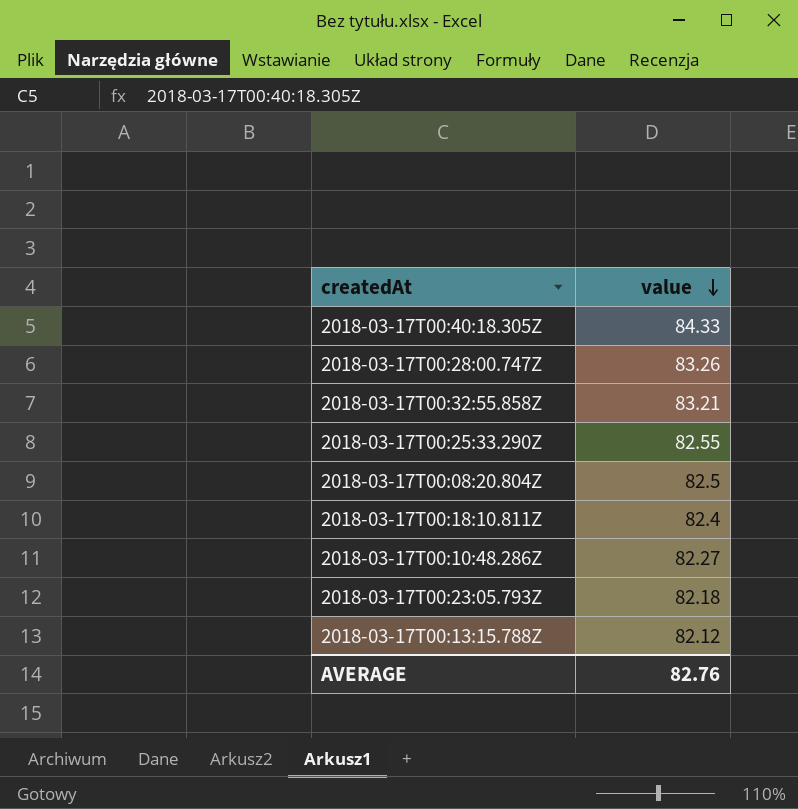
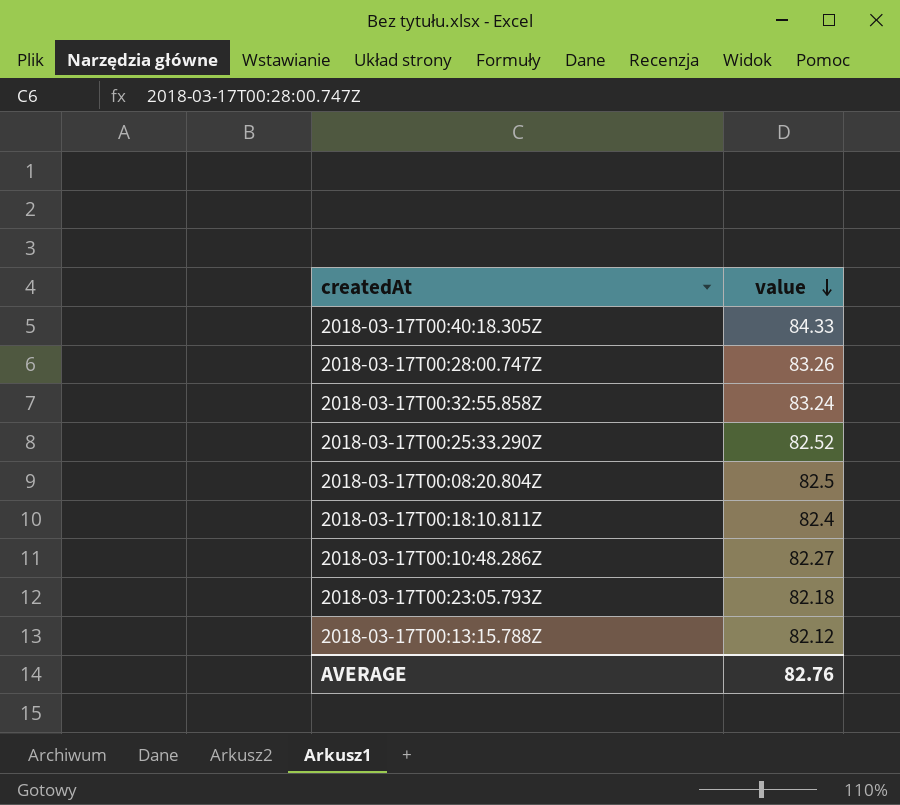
2018-03-17T00:32:55.858Z | value: 83.21 -> 83.24
2018-03-17T00:25:33.290Z | value: 82.55 -> 82.52

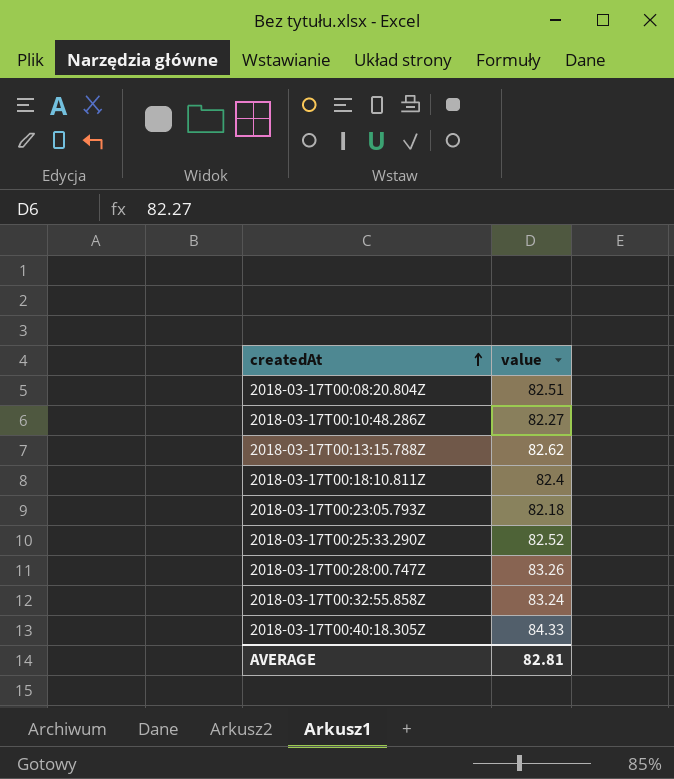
row order: value descending -> createdAt ascending
2018-03-17T00:08:20.804Z | value: 82.5 -> 82.51
2018-03-17T00:13:15.788Z | value: 82.12 -> 82.62
AVERAGE | value: 82.76 -> 82.81

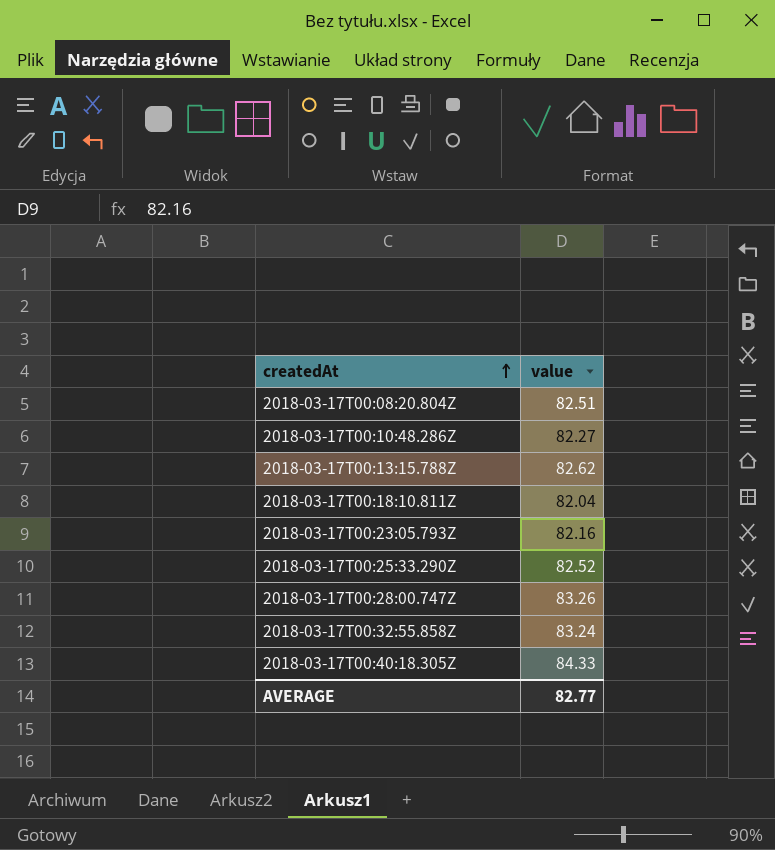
2018-03-17T00:18:10.811Z | value: 82.4 -> 82.04
2018-03-17T00:23:05.793Z | value: 82.18 -> 82.16
AVERAGE | value: 82.81 -> 82.77

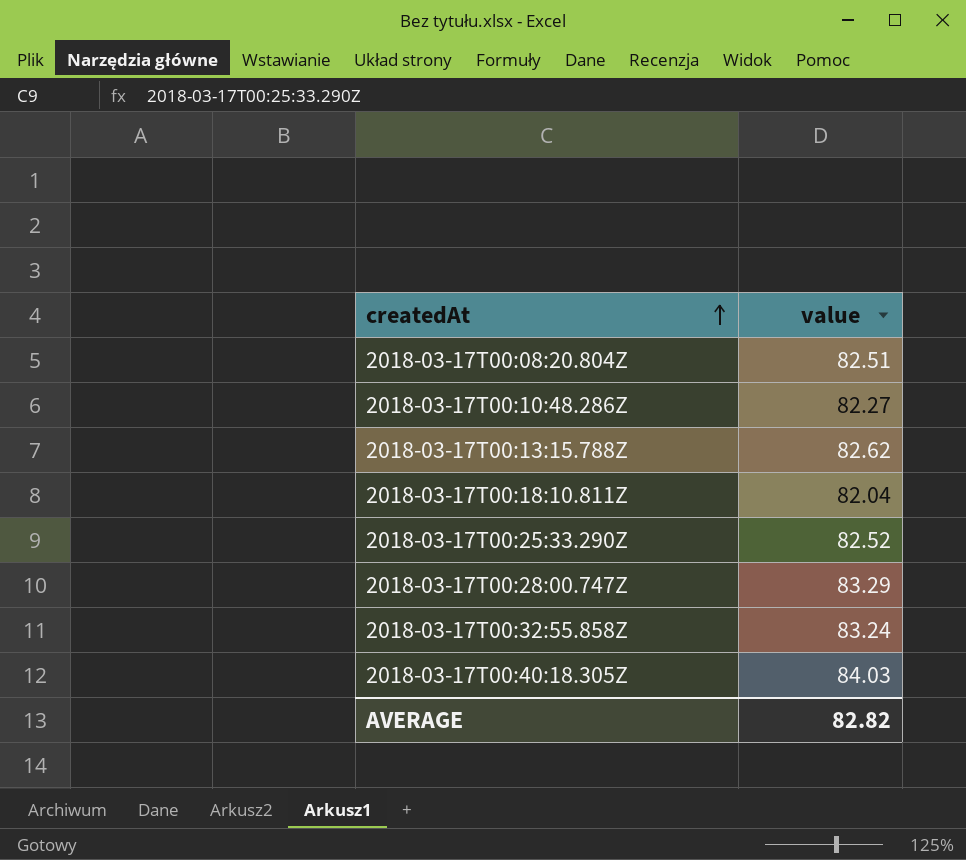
row 2018-03-17T00:23:05.793Z: 82.16 -> none
2018-03-17T00:28:00.747Z | value: 83.26 -> 83.29
2018-03-17T00:40:18.305Z | value: 84.33 -> 84.03
AVERAGE | value: 82.77 -> 82.82

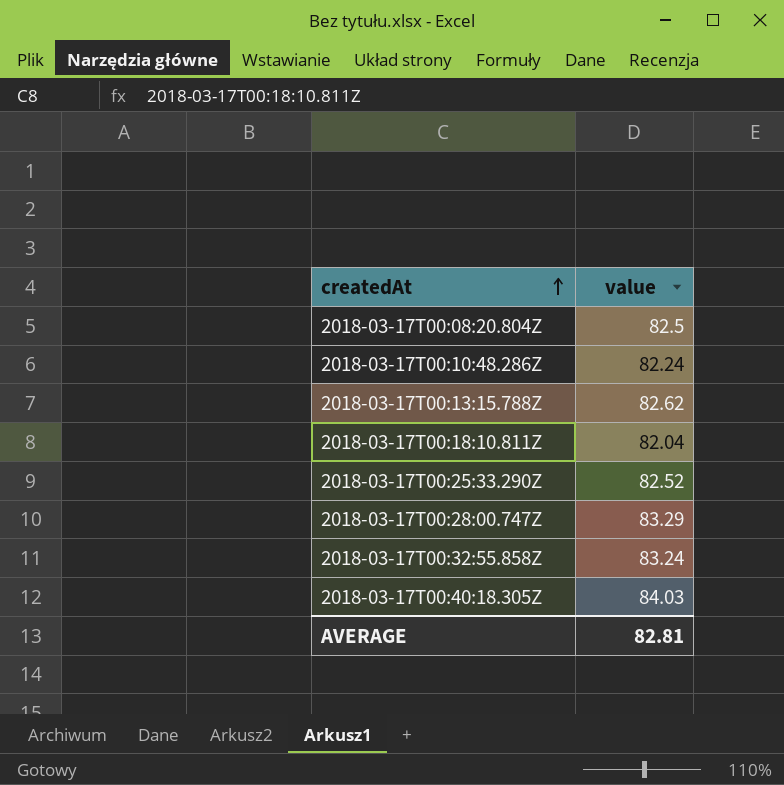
2018-03-17T00:08:20.804Z | value: 82.51 -> 82.5
2018-03-17T00:10:48.286Z | value: 82.27 -> 82.24
AVERAGE | value: 82.82 -> 82.81

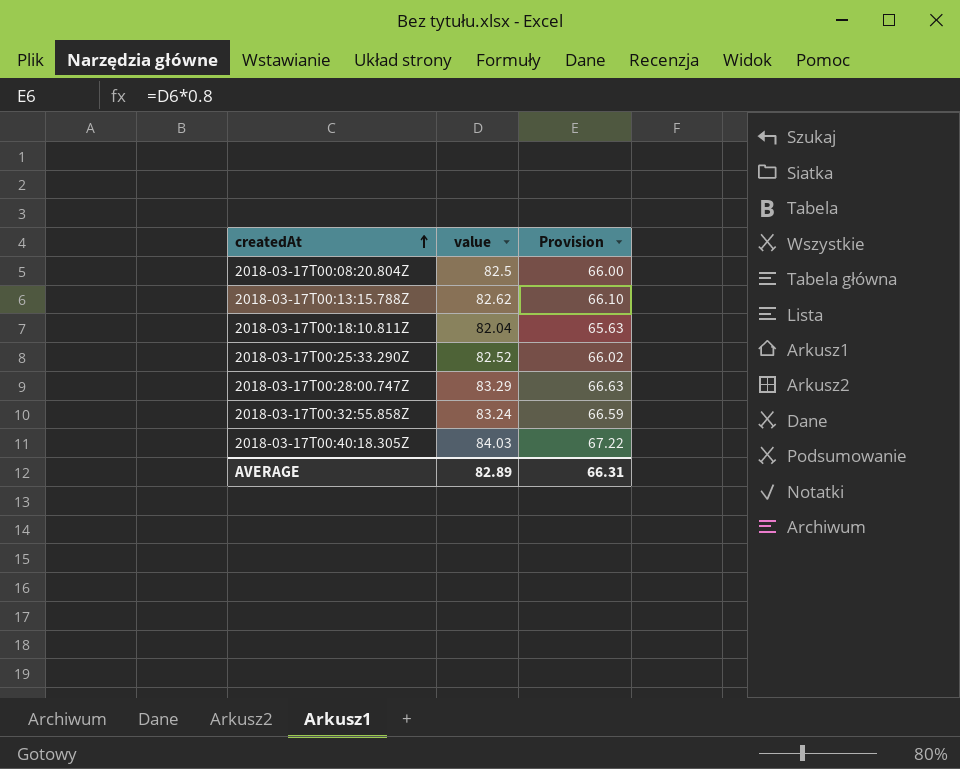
column Provision | formula: none -> [value] * 0.8
row 2018-03-17T00:10:48.286Z: 82.24 -> none
AVERAGE | value: 82.81 -> 82.89

